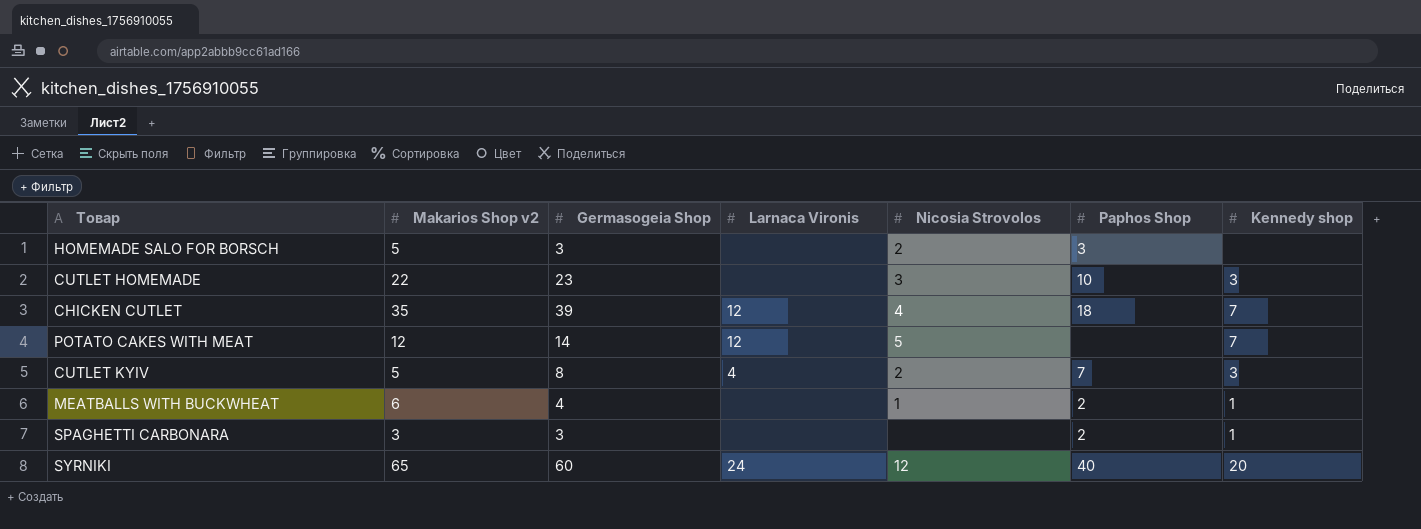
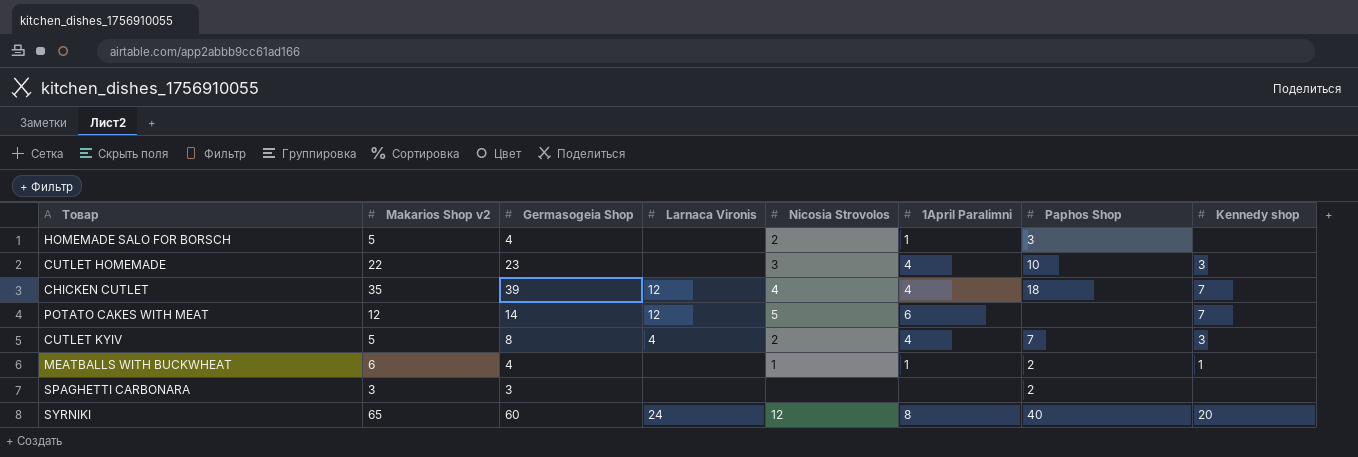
column 1April Paralimni | position: none -> 6
HOMEMADE SALO FOR BORSCH | Germasogeia Shop: 3 -> 4
SPAGHETTI CARBONARA | Kennedy shop: 1 -> none

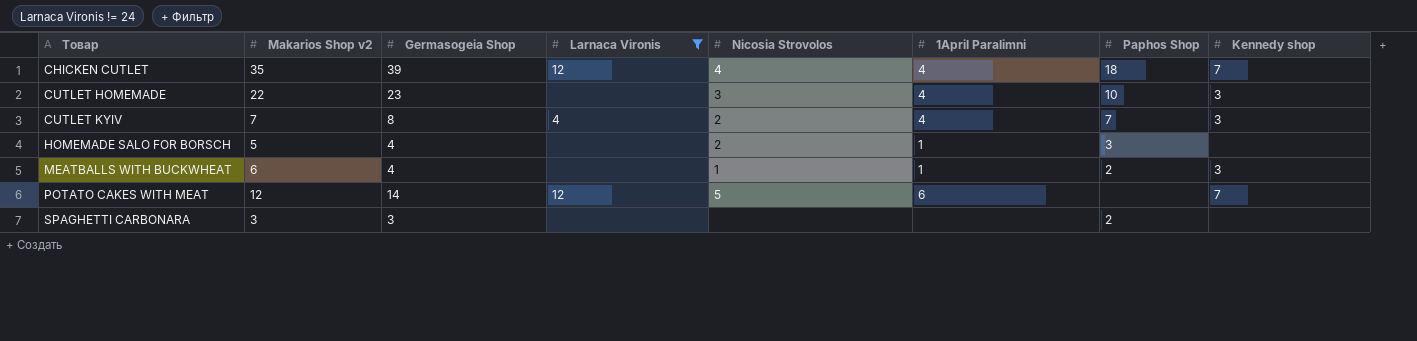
filter: none -> Larnaca Vironis != 24
row order: none -> Товар ascending
CUTLET KYIV | Makarios Shop v2: 5 -> 7
MEATBALLS WITH BUCKWHEAT | Kennedy shop: 1 -> 3

